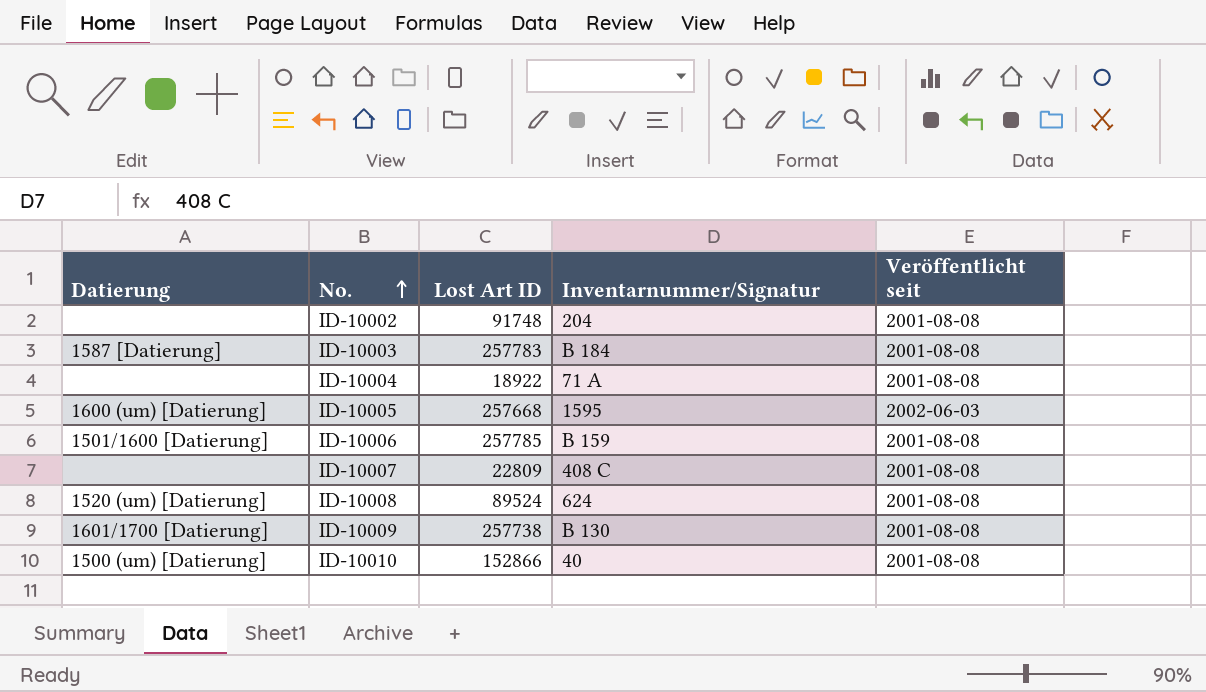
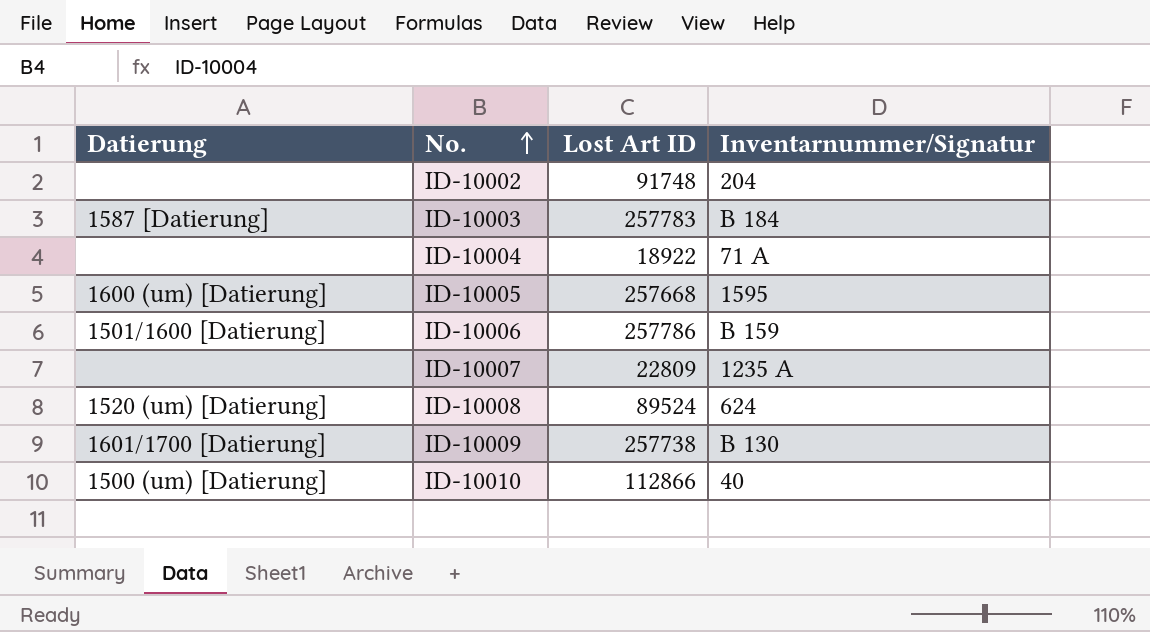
column Veröffentlicht seit | position: 5 -> none
ID-10006 | Lost Art ID: 257785 -> 257786
ID-10007 | Inventarnummer/Signatur: 408 C -> 1235 A
ID-10010 | Lost Art ID: 152866 -> 112866

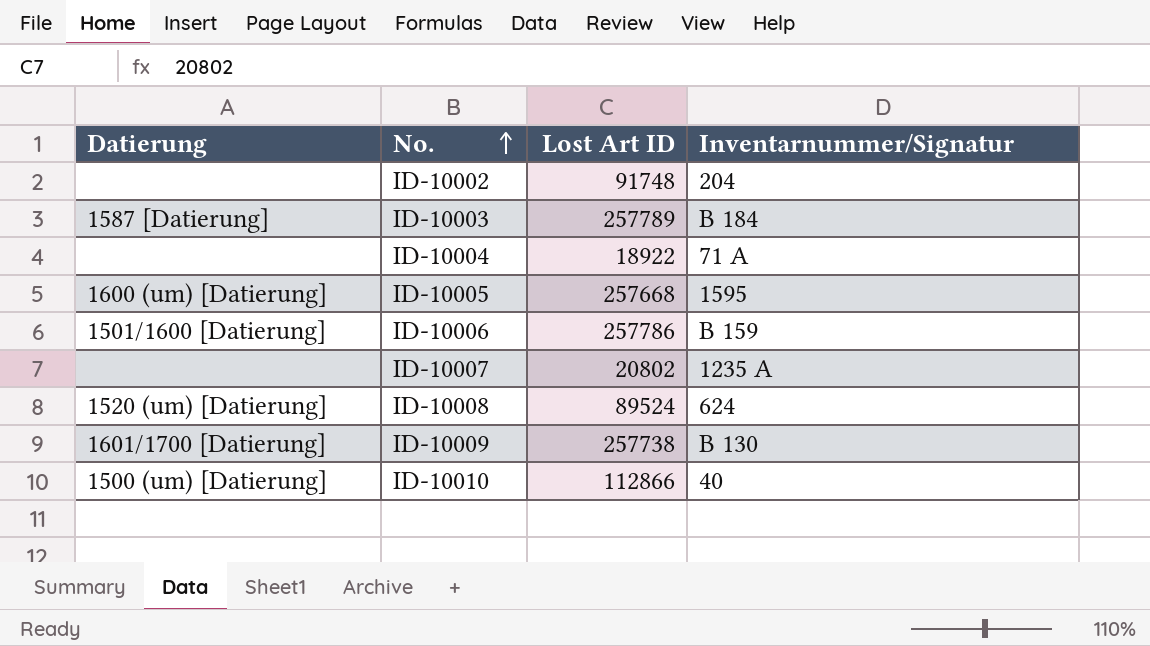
ID-10003 | Lost Art ID: 257783 -> 257789
ID-10007 | Lost Art ID: 22809 -> 20802

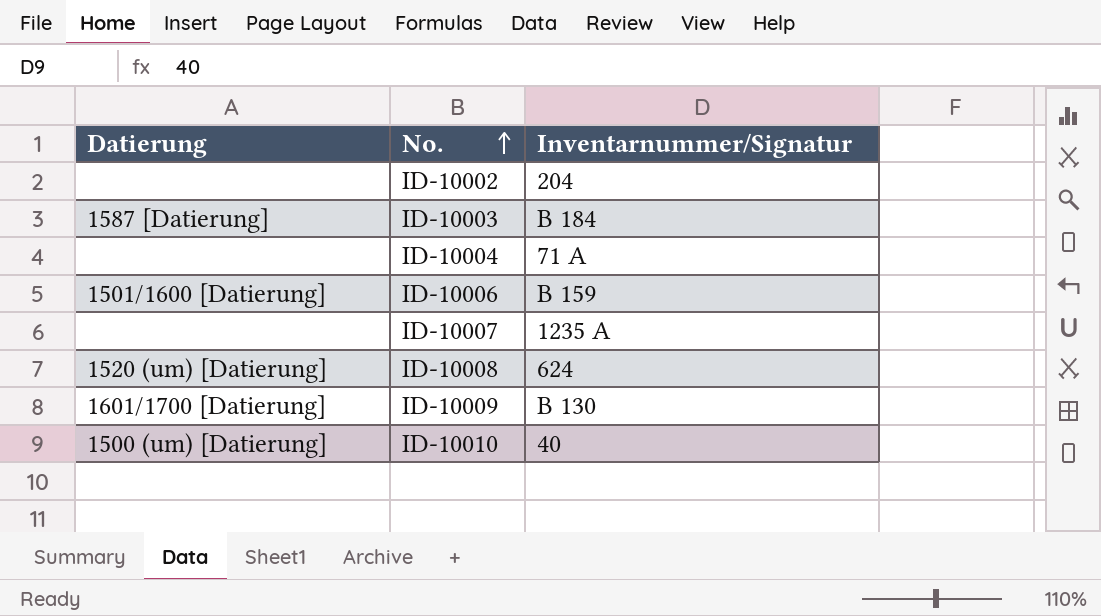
column Lost Art ID | position: 3 -> none
row ID-10005: 1600 (um) [Datierung] | 257668 | 1595 -> none

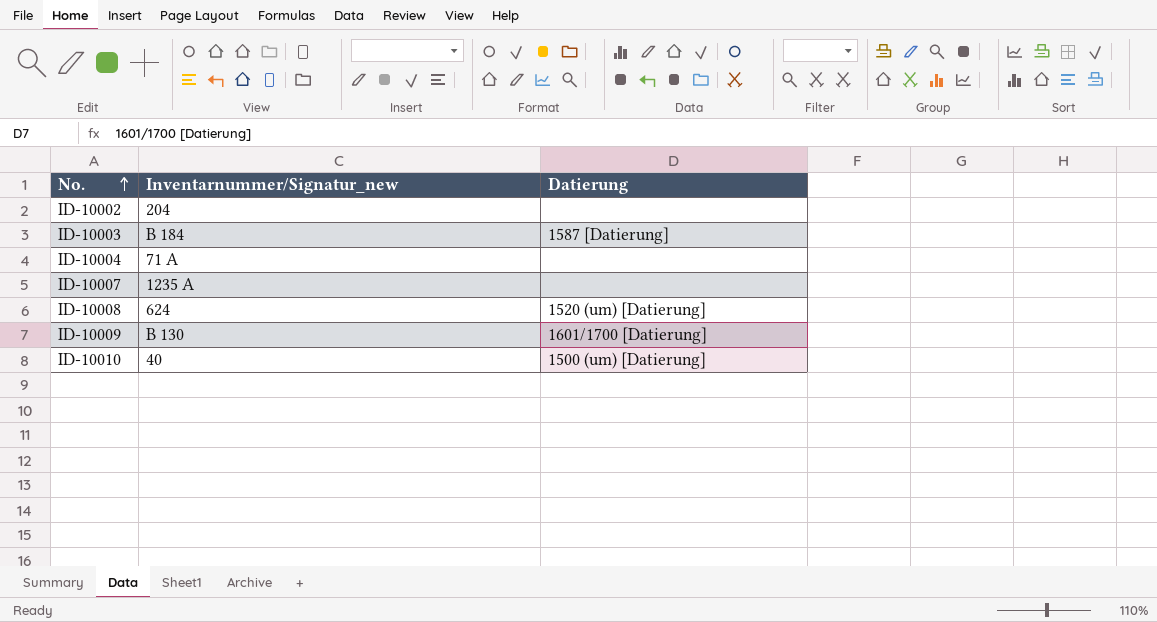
column name: Inventarnummer/Signatur -> Inventarnummer/Signatur_new
column Datierung | position: 1 -> 3
row ID-10006: 1501/1600 [Datierung] | B 159 -> none

